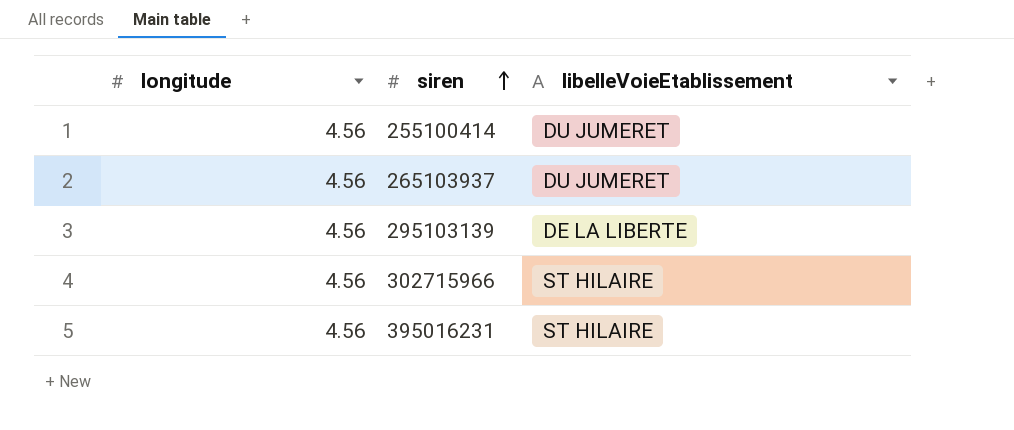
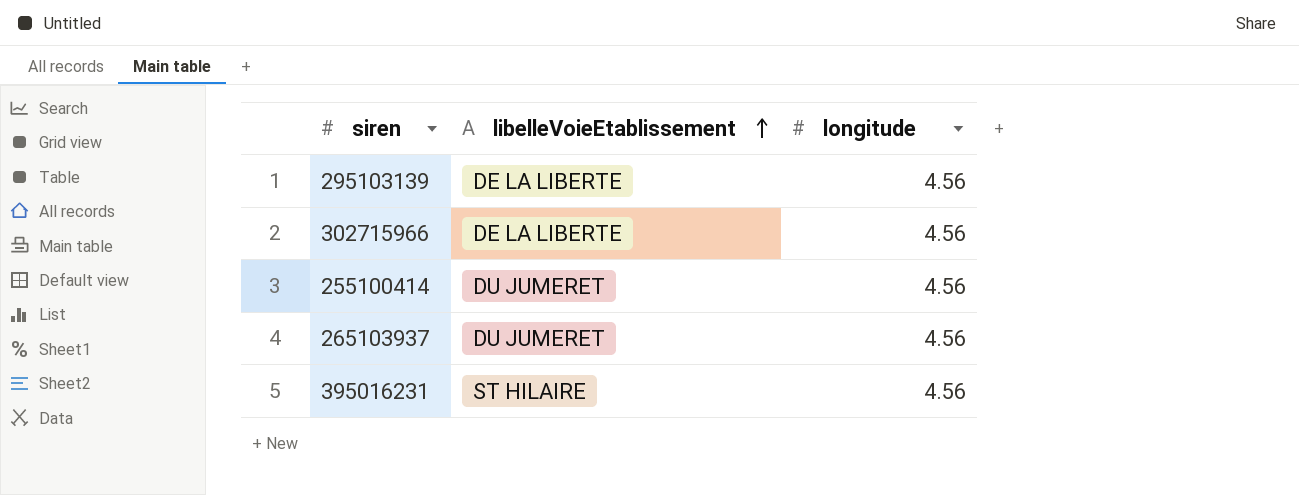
row order: siren ascending -> libelleVoieEtablissement ascending
column longitude | position: 1 -> 3
302715966 | libelleVoieEtablissement: ST HILAIRE -> DE LA LIBERTE

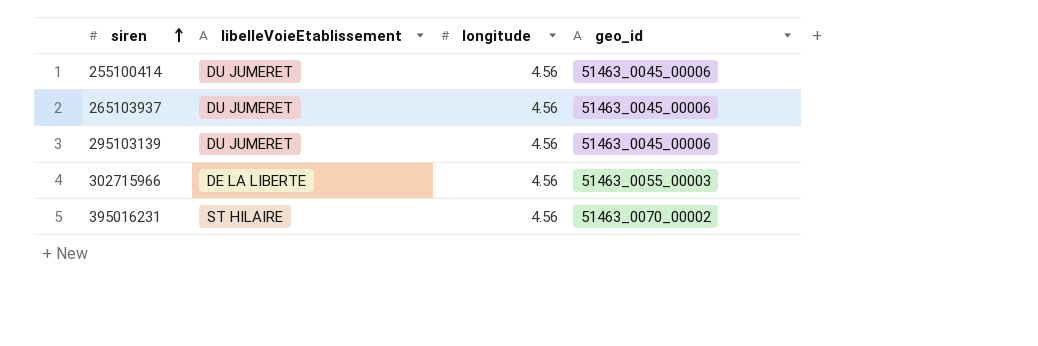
row order: libelleVoieEtablissement ascending -> siren ascending
column geo_id | position: none -> 4
295103139 | libelleVoieEtablissement: DE LA LIBERTE -> DU JUMERET

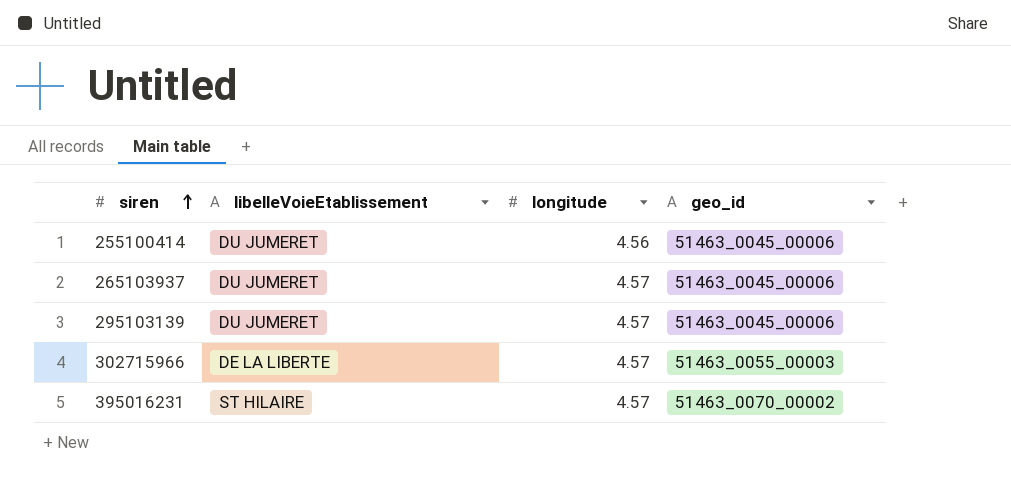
265103937 | longitude: 4.56 -> 4.57
295103139 | longitude: 4.56 -> 4.57
302715966 | longitude: 4.56 -> 4.57
395016231 | longitude: 4.56 -> 4.57

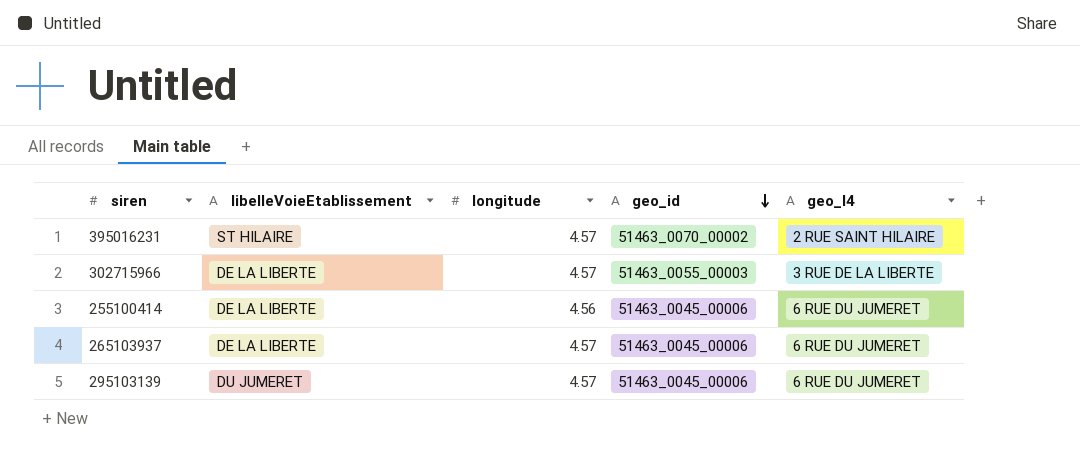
row order: siren ascending -> geo_id descending
column geo_l4 | position: none -> 5
255100414 | libelleVoieEtablissement: DU JUMERET -> DE LA LIBERTE
265103937 | libelleVoieEtablissement: DU JUMERET -> DE LA LIBERTE

